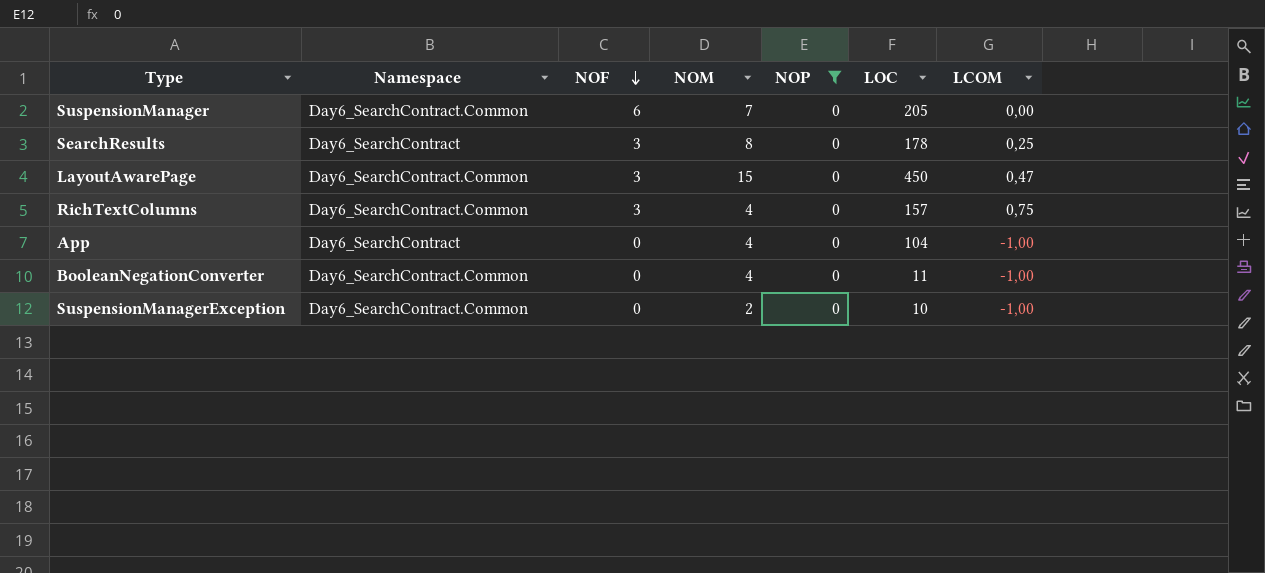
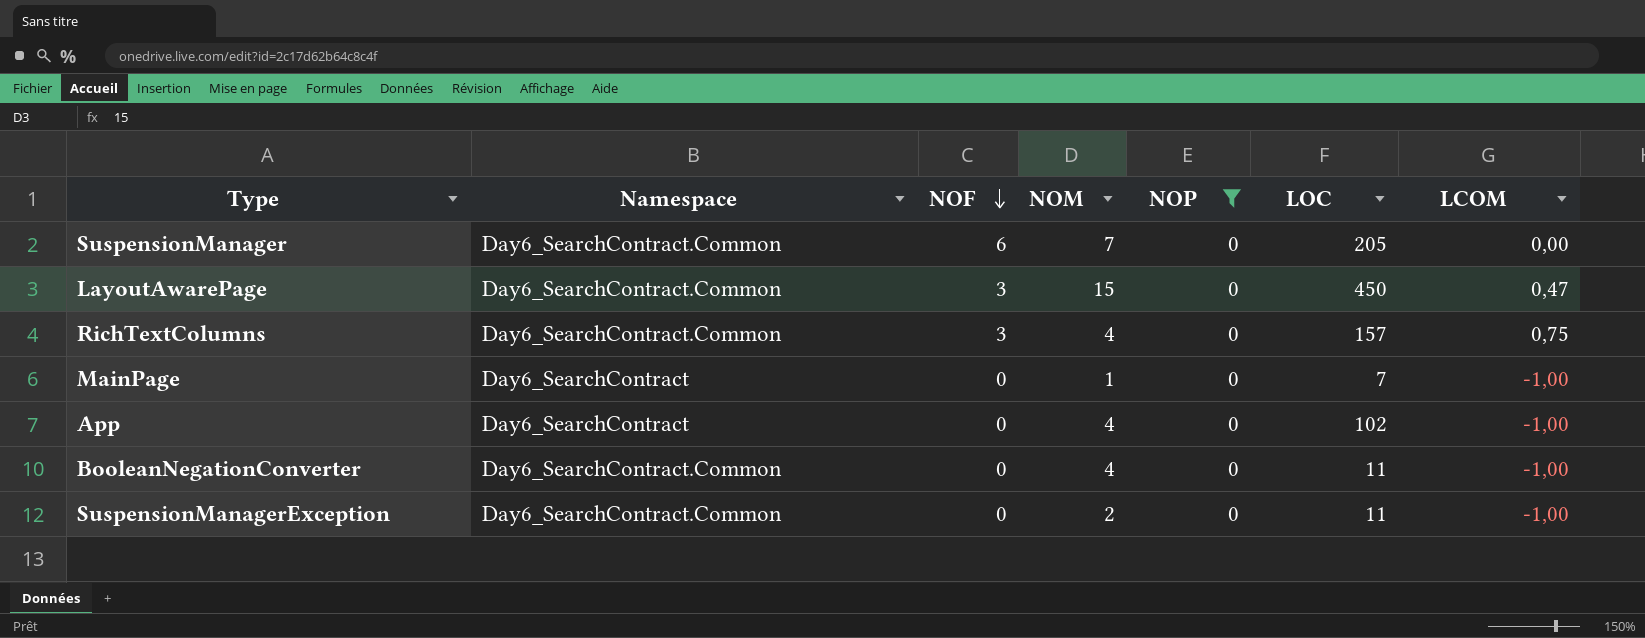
row SearchResults: Day6_SearchContract | 3 | 8 | 0 | 178 | 0,25 -> none
row MainPage: none -> Day6_SearchContract | 0 | 1 | 0 | 7 | -1,00
App | LOC: 104 -> 102
SuspensionManagerException | LOC: 10 -> 11

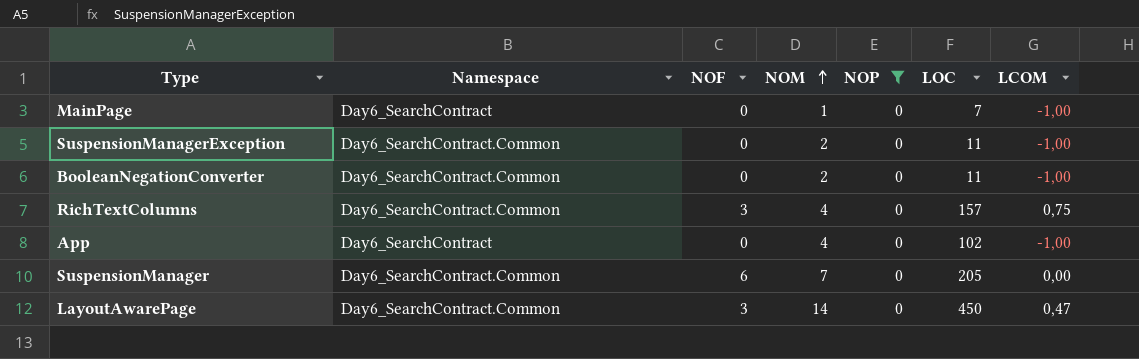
row order: NOF descending -> NOM ascending
BooleanNegationConverter | NOM: 4 -> 2
LayoutAwarePage | NOM: 15 -> 14

